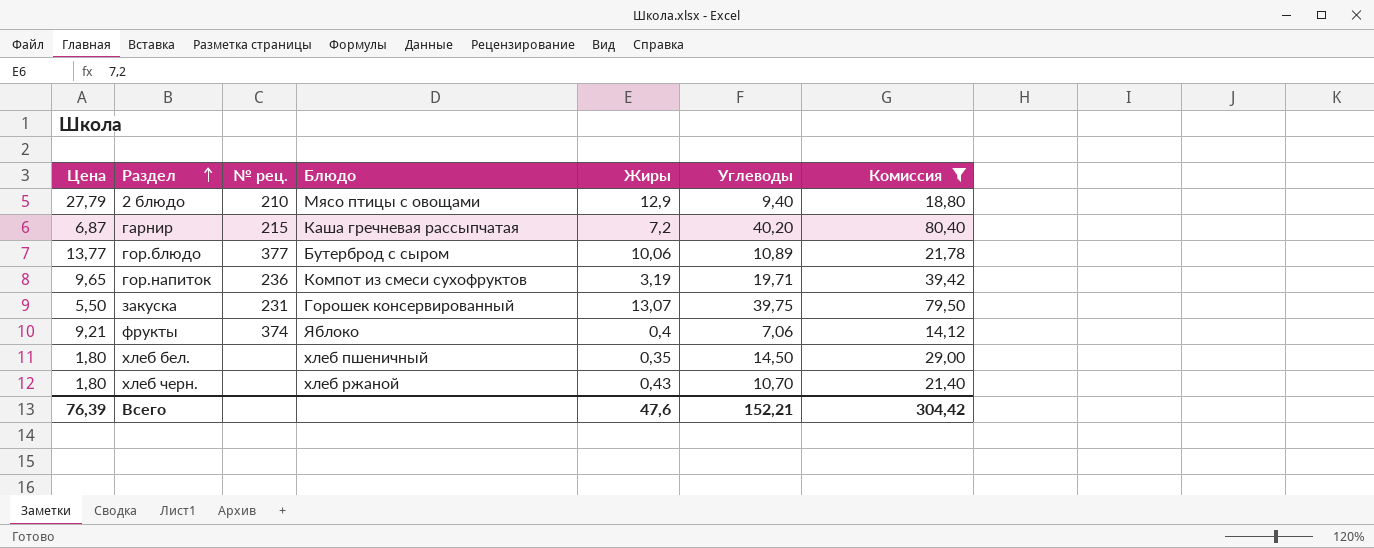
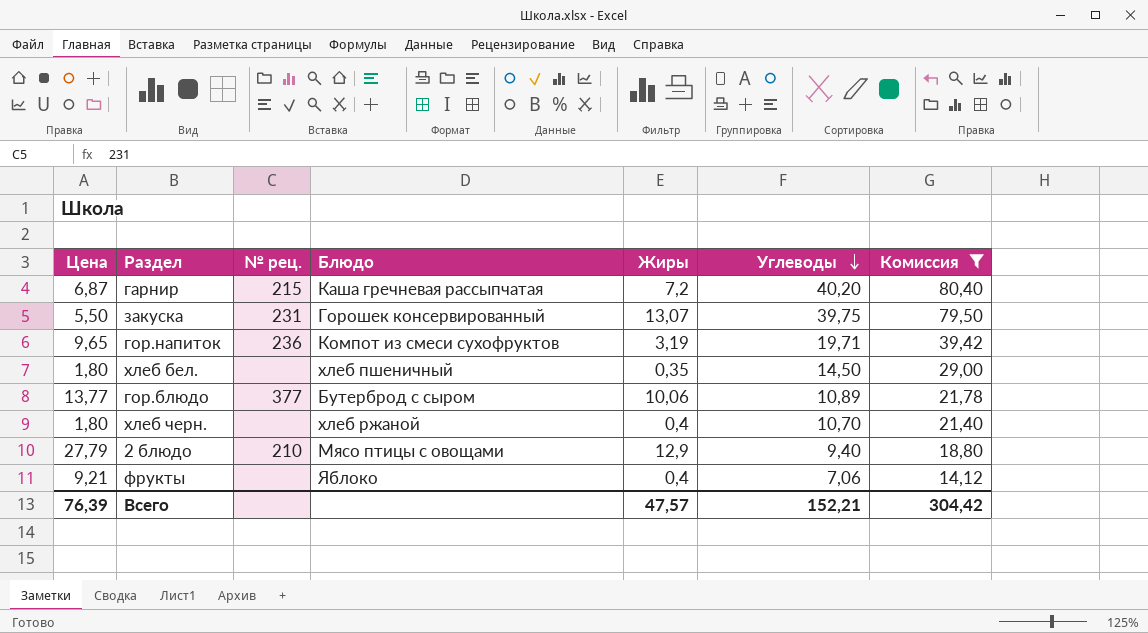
row order: Раздел ascending -> Углеводы descending
хлеб черн. | Жиры: 0,43 -> 0,4
фрукты | № рец.: 374 -> none
Всего | Жиры: 47,6 -> 47,57

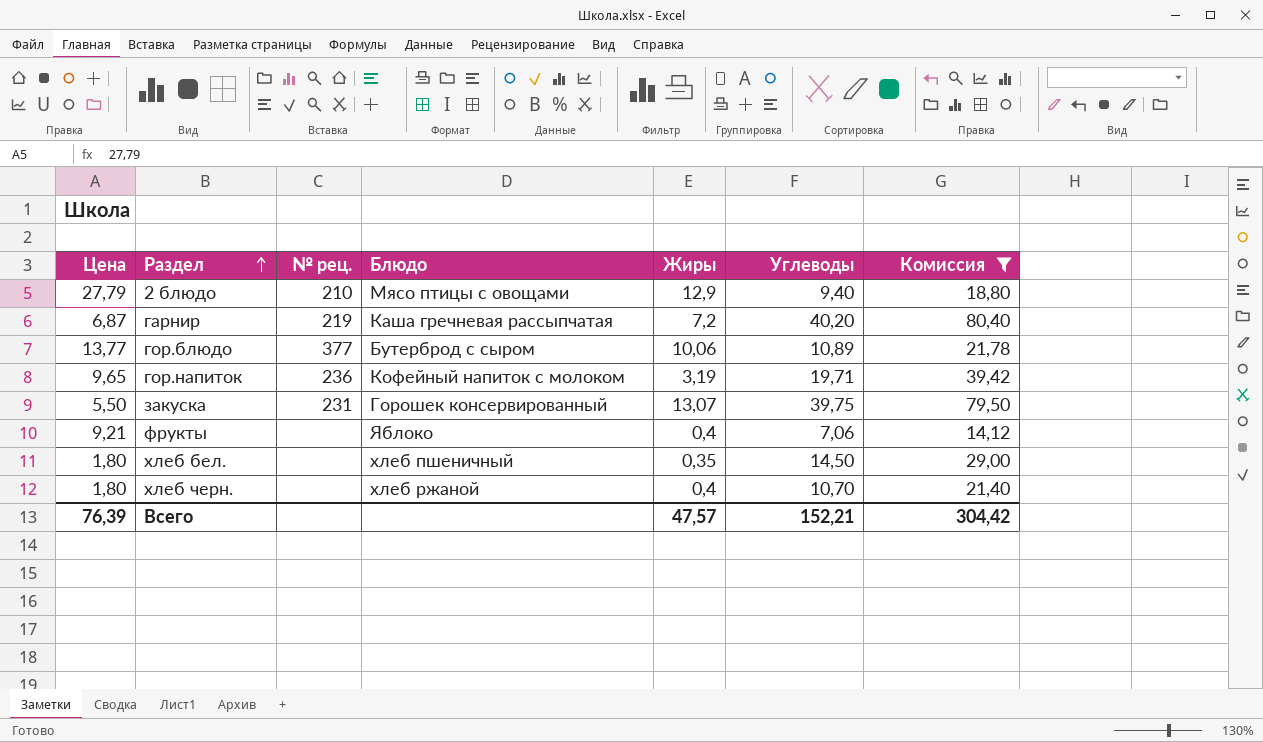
row order: Углеводы descending -> Раздел ascending
гарнир | № рец.: 215 -> 219
гор.напиток | Блюдо: Компот из смеси сухофруктов -> Кофейный напиток с молоком

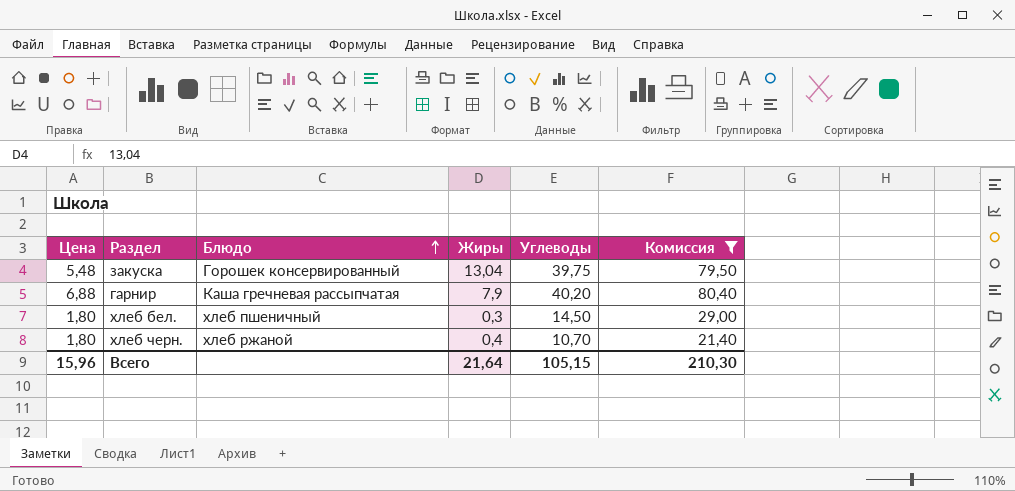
row order: Раздел ascending -> Блюдо ascending
column № рец. | position: 3 -> none
row 2 блюдо: 27,79 | 210 | Мясо птицы с овощами | 12,9 | 9,40 | 18,80 -> none
row гор.блюдо: 13,77 | 377 | Бутерброд с сыром | 10,06 | 10,89 | 21,78 -> none
row гор.напиток: 9,65 | 236 | Кофейный напиток с молоком | 3,19 | 19,71 | 39,42 -> none
row фрукты: 9,21 | none | Яблоко | 0,4 | 7,06 | 14,12 -> none
закуска | Цена: 5,50 -> 5,48
закуска | Жиры: 13,07 -> 13,04
гарнир | Цена: 6,87 -> 6,88
гарнир | Жиры: 7,2 -> 7,9
хлеб бел. | Жиры: 0,35 -> 0,3
Всего | Цена: 76,39 -> 15,96
Всего | Жиры: 47,57 -> 21,64
Всего | Углеводы: 152,21 -> 105,15
Всего | Комиссия: 304,42 -> 210,30

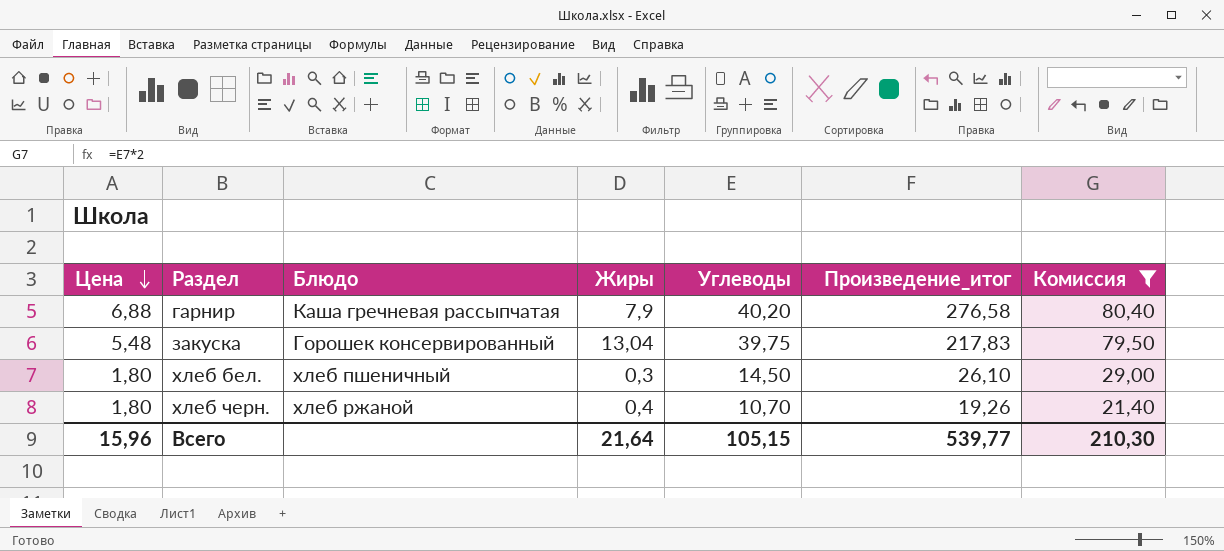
row order: Блюдо ascending -> Цена descending
column Произведение_итог | formula: none -> [Цена] * [Углеводы]

